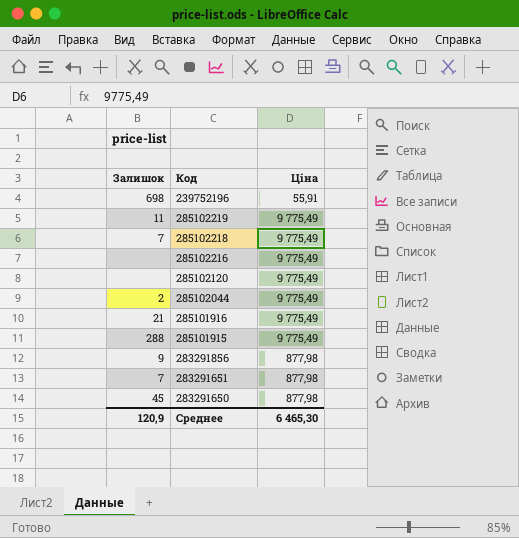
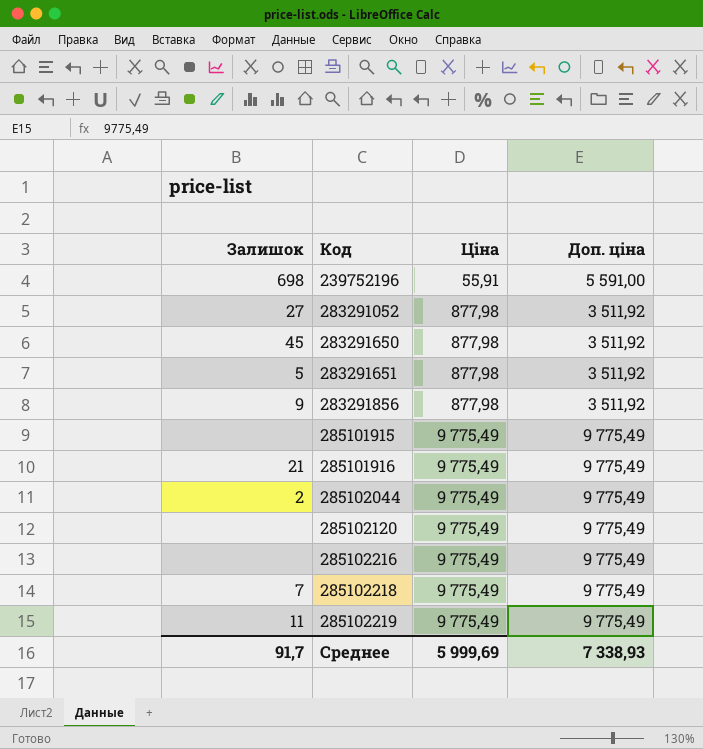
row order: none -> Код ascending
column Доп. ціна | position: none -> 4
row 283291052: none -> 27 | 877,98 | 3 511,92
283291651 | Залишок: 7 -> 5
285101915 | Залишок: 288 -> none
Среднее | Залишок: 120,9 -> 91,7
Среднее | Ціна: 6 465,30 -> 5 999,69

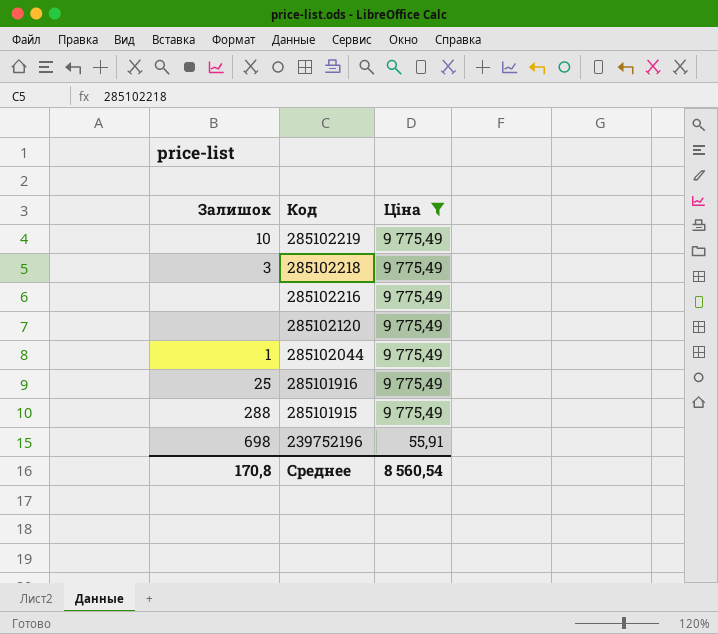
filter: none -> Ціна != 877,98
row order: Код ascending -> Код descending
column Доп. ціна | position: 4 -> none
285102219 | Залишок: 11 -> 10
285102218 | Залишок: 7 -> 3
285102044 | Залишок: 2 -> 1
285101916 | Залишок: 21 -> 25
285101915 | Залишок: none -> 288
Среднее | Залишок: 91,7 -> 170,8
Среднее | Ціна: 5 999,69 -> 8 560,54

